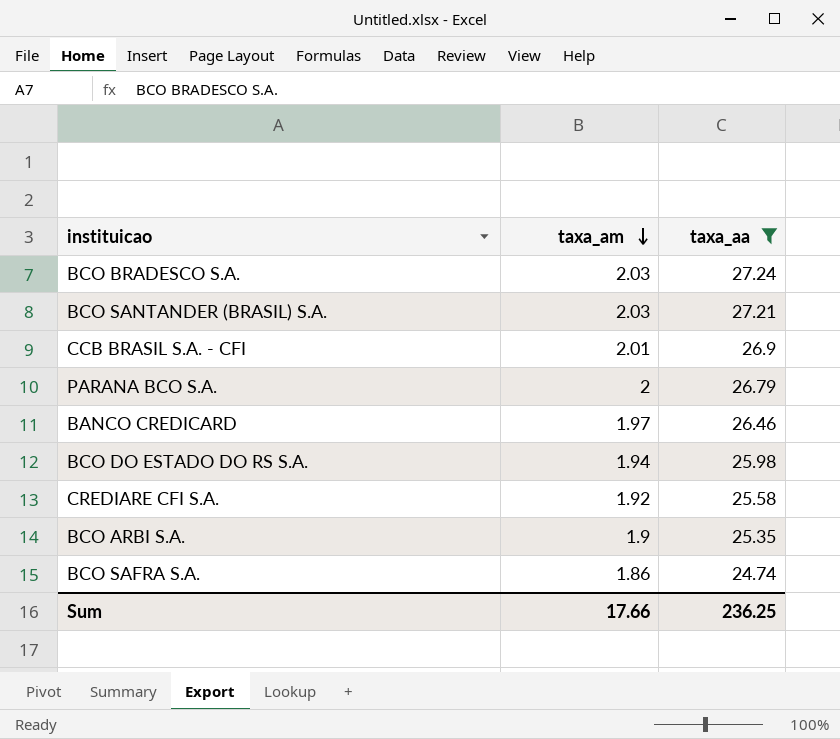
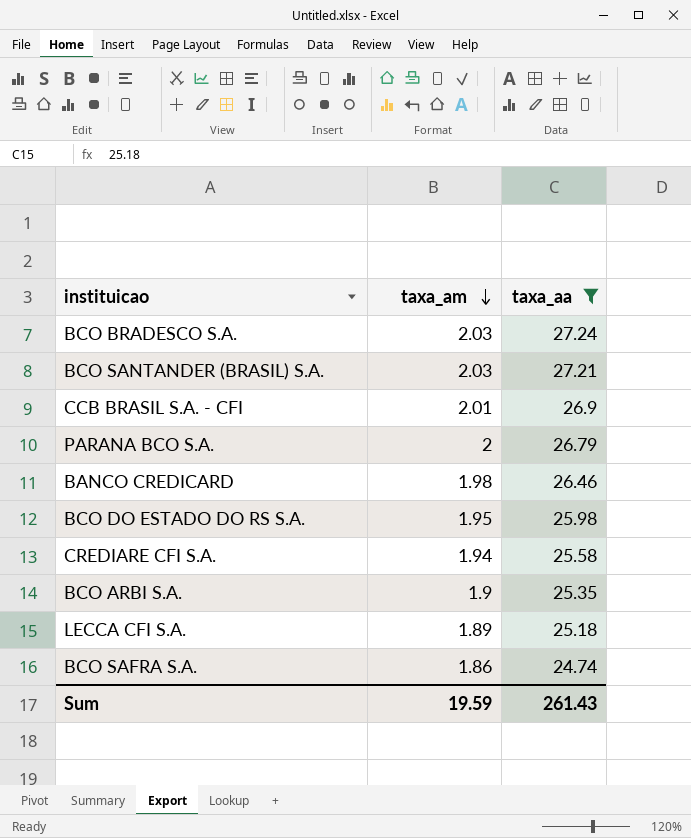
BANCO CREDICARD | taxa_am: 1.97 -> 1.98
BCO DO ESTADO DO RS S.A. | taxa_am: 1.94 -> 1.95
CREDIARE CFI S.A. | taxa_am: 1.92 -> 1.94
row LECCA CFI S.A.: none -> 1.89 | 25.18
Sum | taxa_am: 17.66 -> 19.59
Sum | taxa_aa: 236.25 -> 261.43

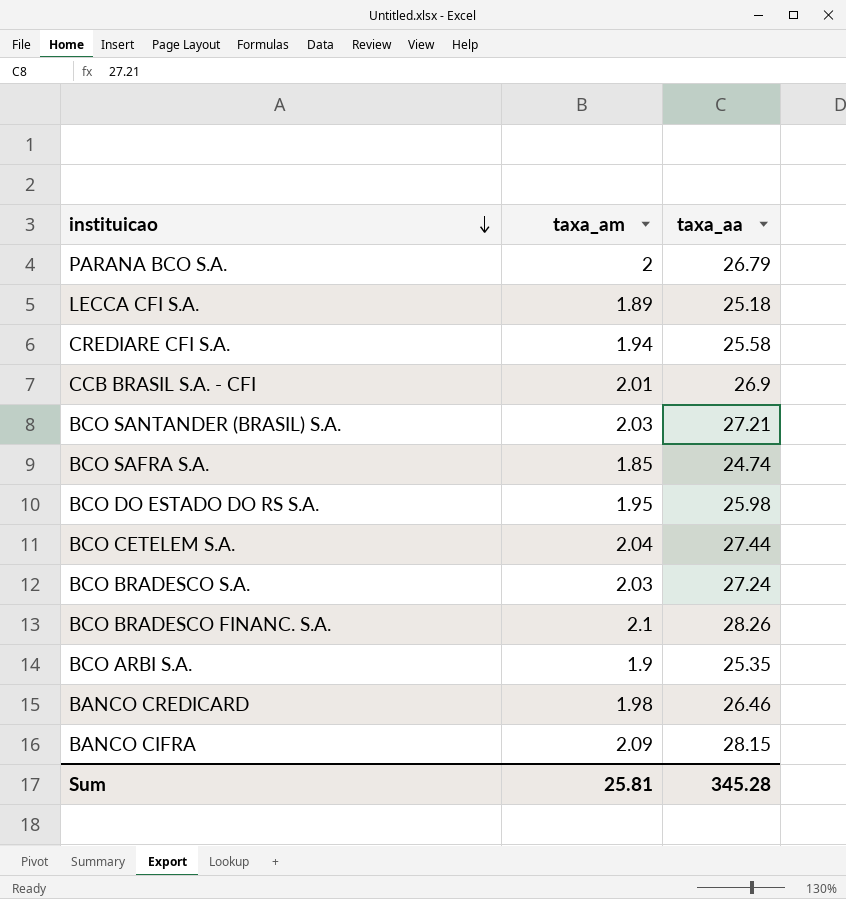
filter: taxa_aa <= 27.24 -> none
row order: taxa_am descending -> instituicao descending
BCO SAFRA S.A. | taxa_am: 1.86 -> 1.85
Sum | taxa_am: 19.59 -> 25.81
Sum | taxa_aa: 261.43 -> 345.28

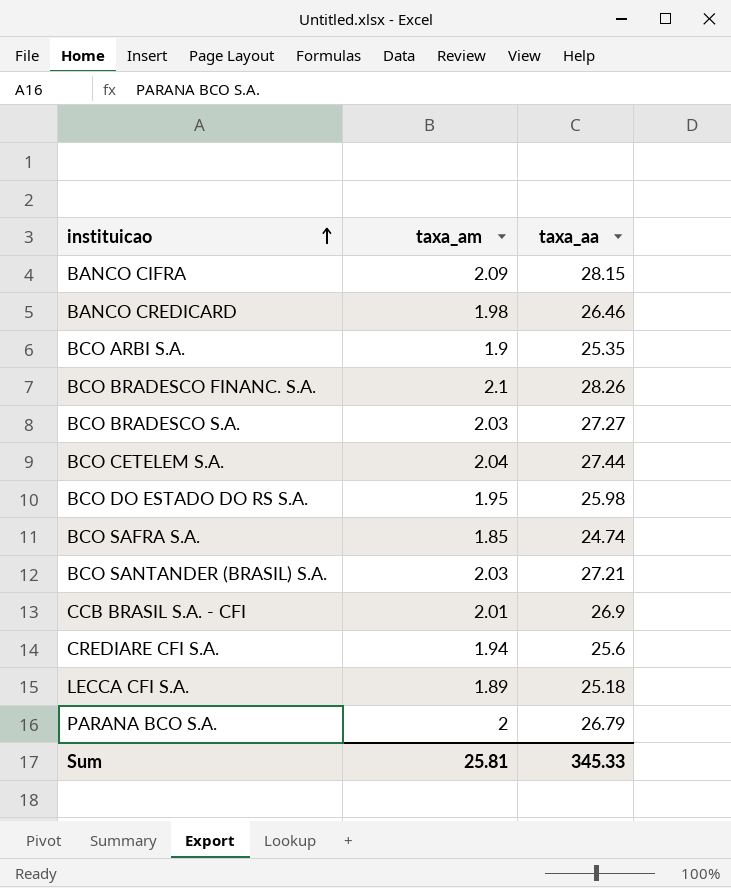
row order: instituicao descending -> instituicao ascending
BCO BRADESCO S.A. | taxa_aa: 27.24 -> 27.27
CREDIARE CFI S.A. | taxa_aa: 25.58 -> 25.6
Sum | taxa_aa: 345.28 -> 345.33

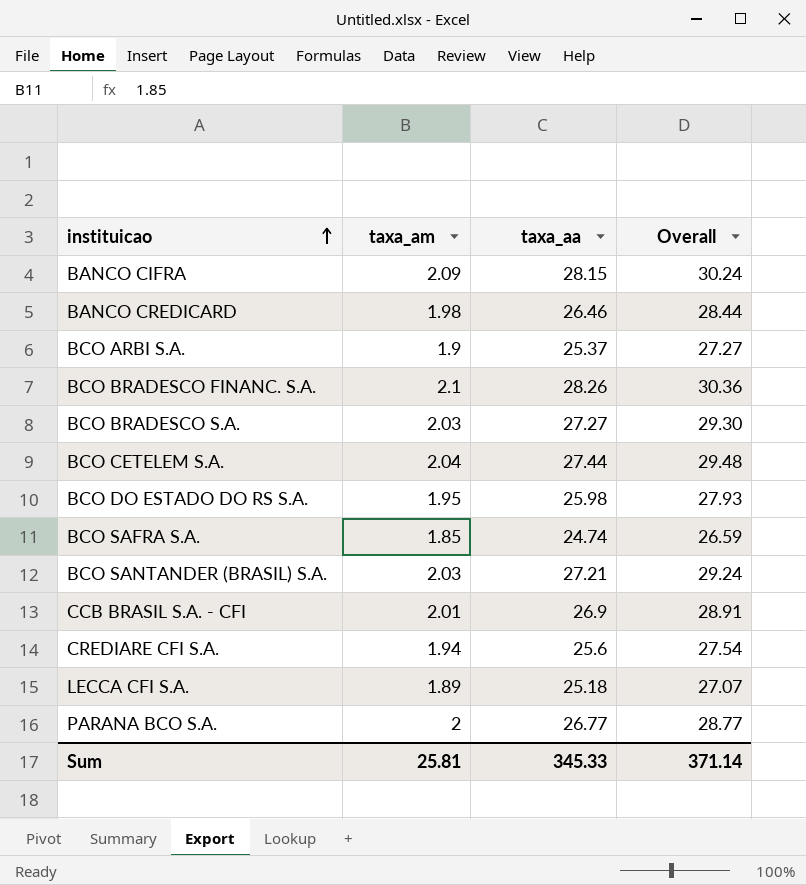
column Overall | formula: none -> [taxa_am] + [taxa_aa]
BCO ARBI S.A. | taxa_aa: 25.35 -> 25.37
PARANA BCO S.A. | taxa_aa: 26.79 -> 26.77

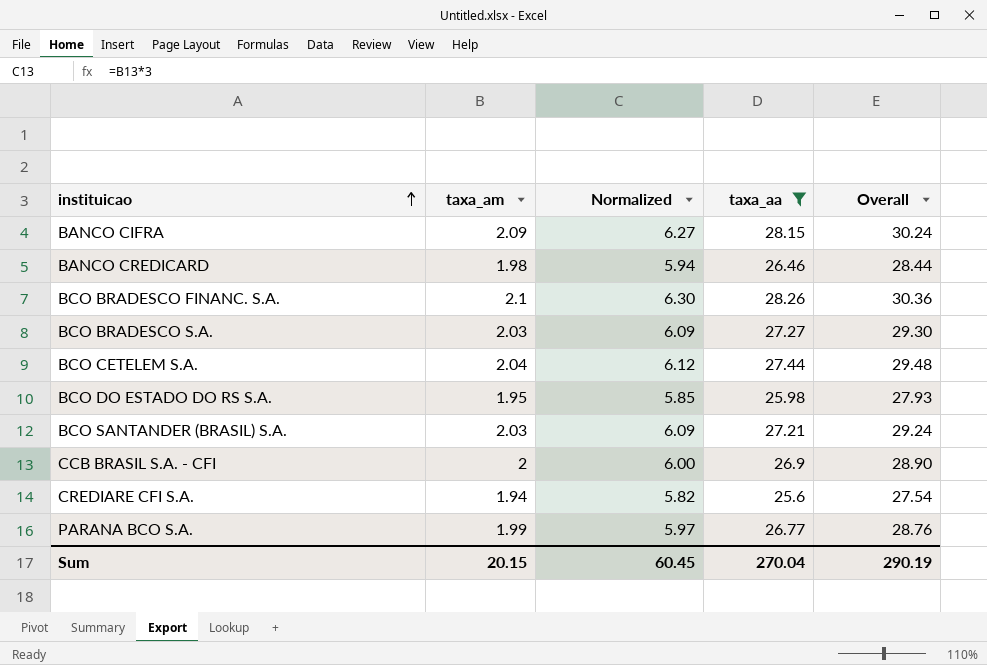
filter: none -> taxa_aa >= 25.6
column Normalized | formula: none -> [taxa_am] * 3
CCB BRASIL S.A. - CFI | taxa_am: 2.01 -> 2
CCB BRASIL S.A. - CFI | Overall: 28.91 -> 28.90
PARANA BCO S.A. | taxa_am: 2 -> 1.99
PARANA BCO S.A. | Overall: 28.77 -> 28.76
Sum | taxa_am: 25.81 -> 20.15
Sum | taxa_aa: 345.33 -> 270.04
Sum | Overall: 371.14 -> 290.19

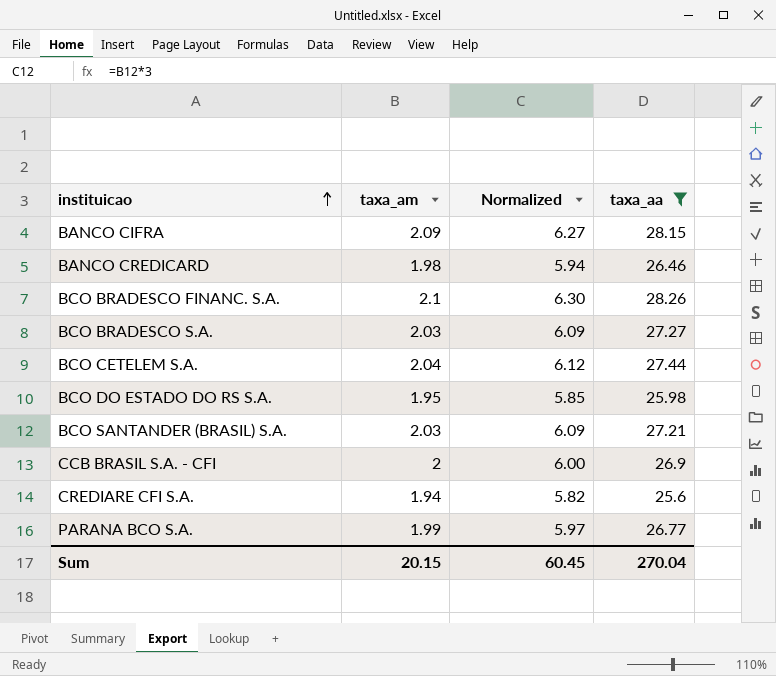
column Overall | formula: [taxa_am] + [taxa_aa] -> none

